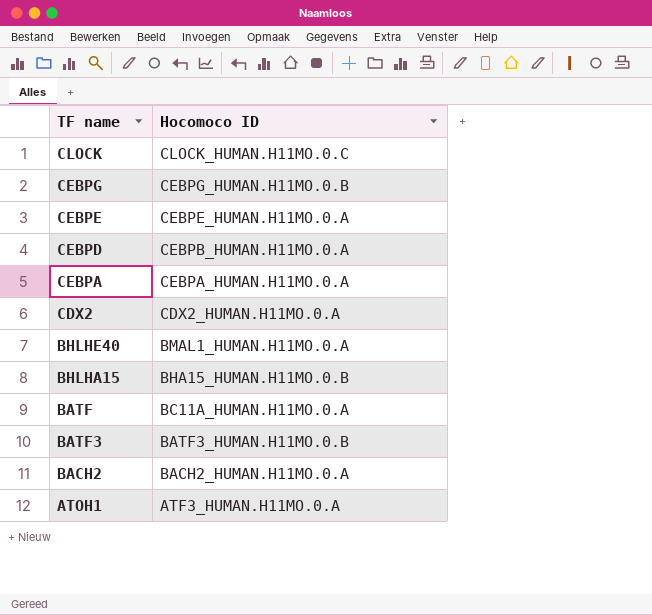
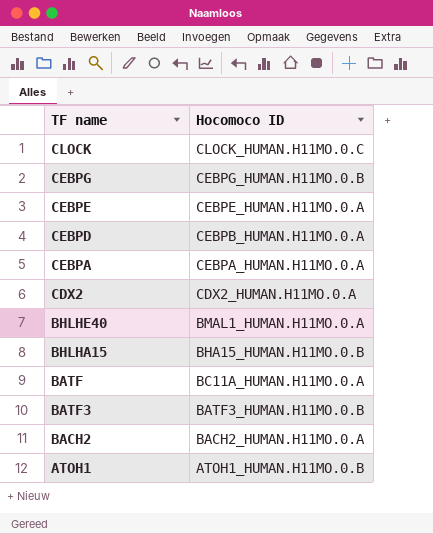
ATOH1 | Hocomoco ID: ATF3_HUMAN.H11MO.0.A -> ATOH1_HUMAN.H11MO.0.B

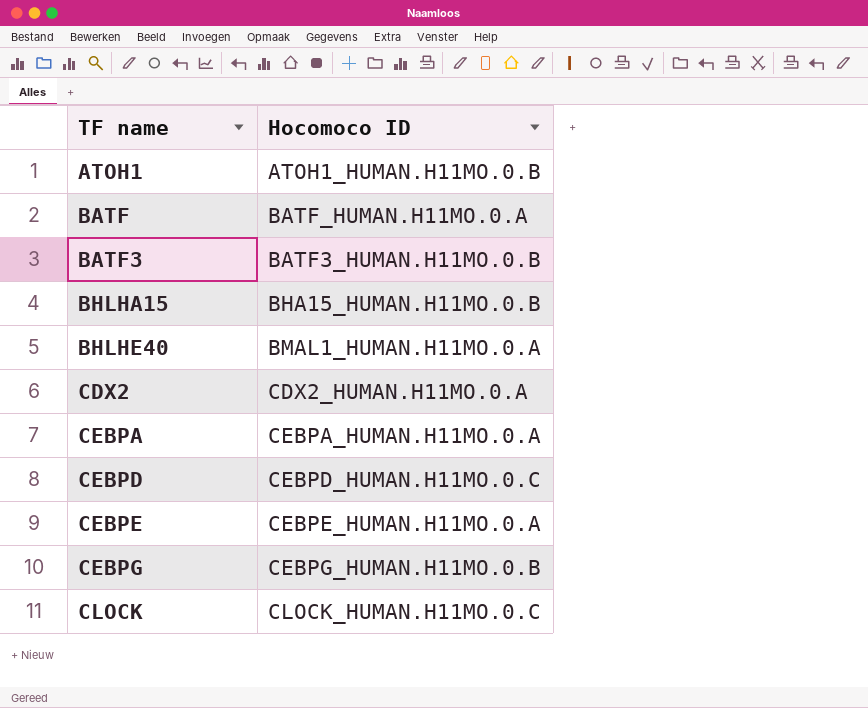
row order: Hocomoco ID descending -> TF name ascending
row BACH2: BACH2_HUMAN.H11MO.0.A -> none
BATF | Hocomoco ID: BC11A_HUMAN.H11MO.0.A -> BATF_HUMAN.H11MO.0.A
CEBPD | Hocomoco ID: CEBPB_HUMAN.H11MO.0.A -> CEBPD_HUMAN.H11MO.0.C

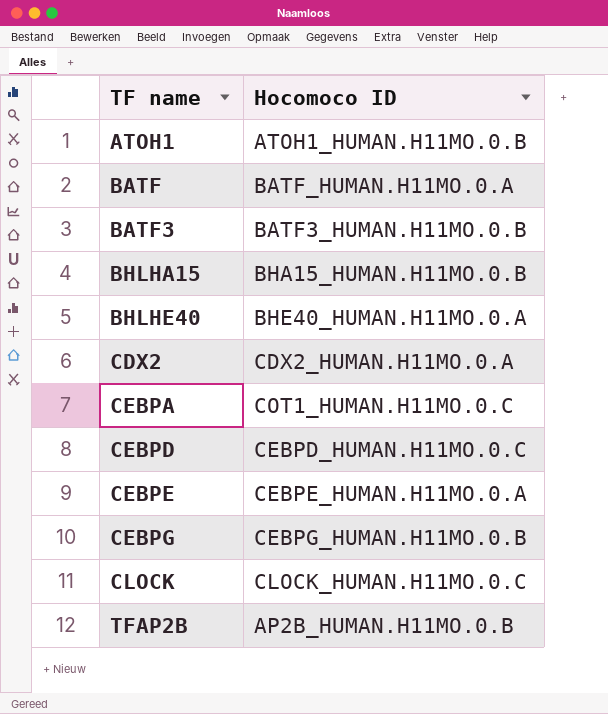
BHLHE40 | Hocomoco ID: BMAL1_HUMAN.H11MO.0.A -> BHE40_HUMAN.H11MO.0.A
CEBPA | Hocomoco ID: CEBPA_HUMAN.H11MO.0.A -> COT1_HUMAN.H11MO.0.C
row TFAP2B: none -> AP2B_HUMAN.H11MO.0.B

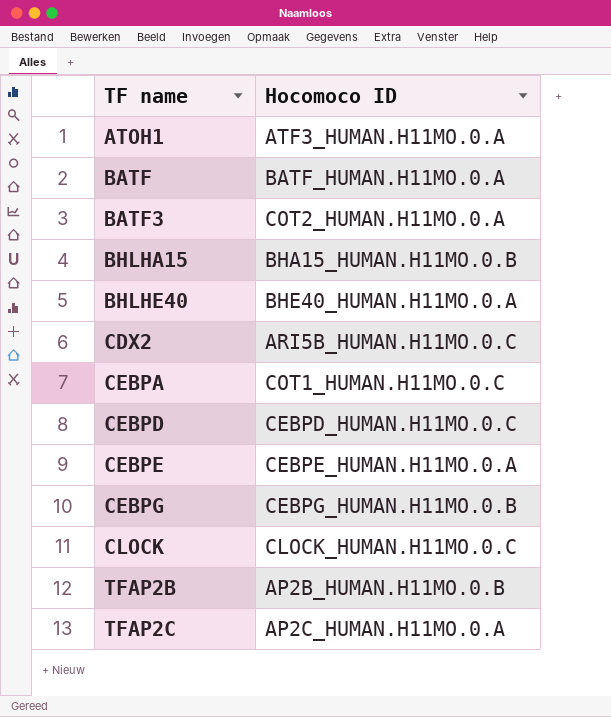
ATOH1 | Hocomoco ID: ATOH1_HUMAN.H11MO.0.B -> ATF3_HUMAN.H11MO.0.A
BATF3 | Hocomoco ID: BATF3_HUMAN.H11MO.0.B -> COT2_HUMAN.H11MO.0.A
CDX2 | Hocomoco ID: CDX2_HUMAN.H11MO.0.A -> ARI5B_HUMAN.H11MO.0.C
row TFAP2C: none -> AP2C_HUMAN.H11MO.0.A

